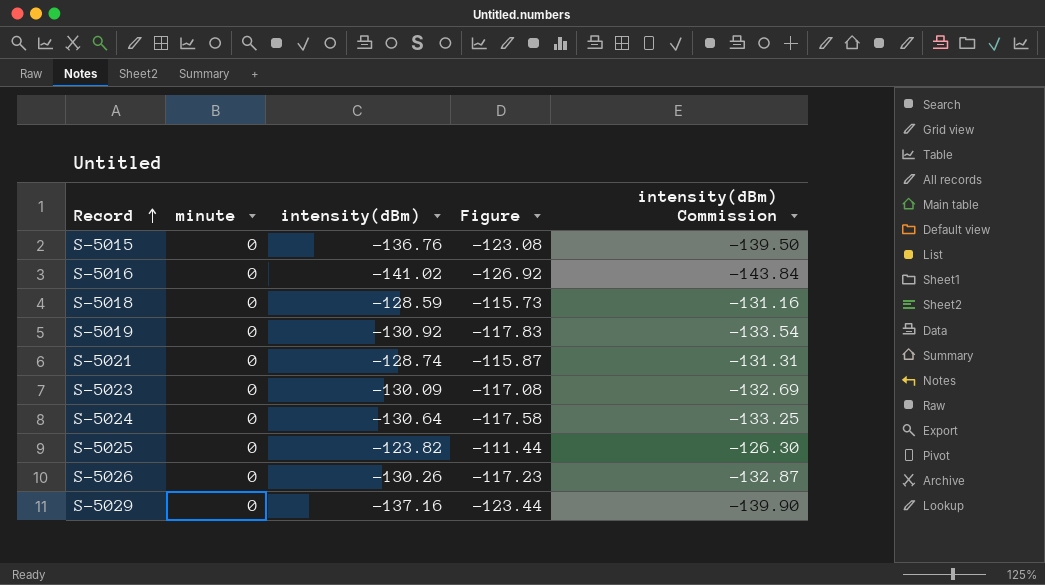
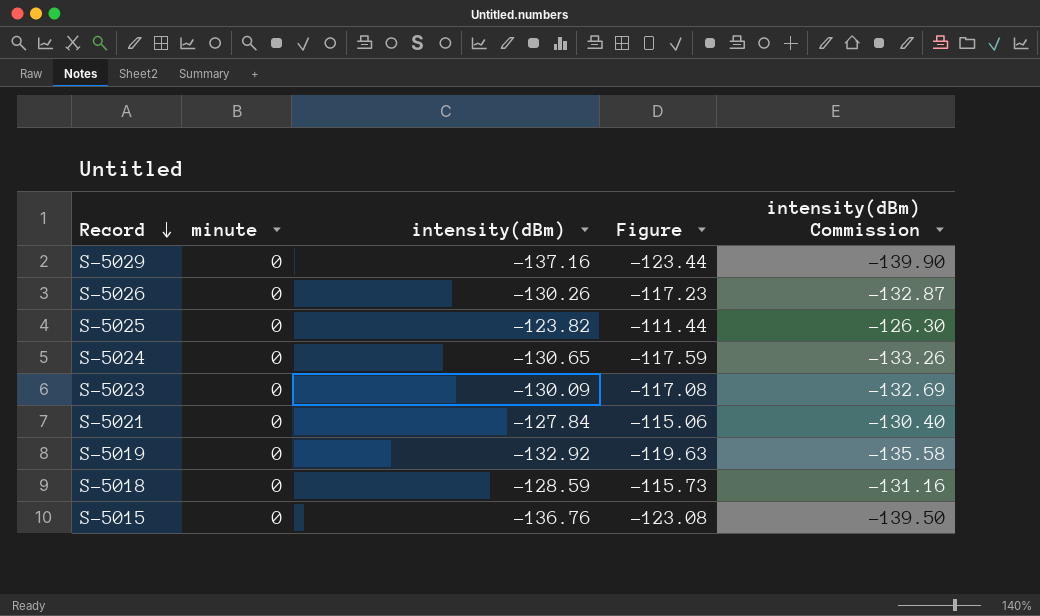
row order: Record ascending -> Record descending
row S-5016: 0 | -141.02 | -126.92 | -143.84 -> none
S-5024 | intensity(dBm): -130.64 -> -130.65
S-5024 | Figure: -117.58 -> -117.59
S-5024 | intensity(dBm) Commission: -133.25 -> -133.26
S-5021 | intensity(dBm): -128.74 -> -127.84
S-5021 | Figure: -115.87 -> -115.06
S-5021 | intensity(dBm) Commission: -131.31 -> -130.40
S-5019 | intensity(dBm): -130.92 -> -132.92
S-5019 | Figure: -117.83 -> -119.63
S-5019 | intensity(dBm) Commission: -133.54 -> -135.58

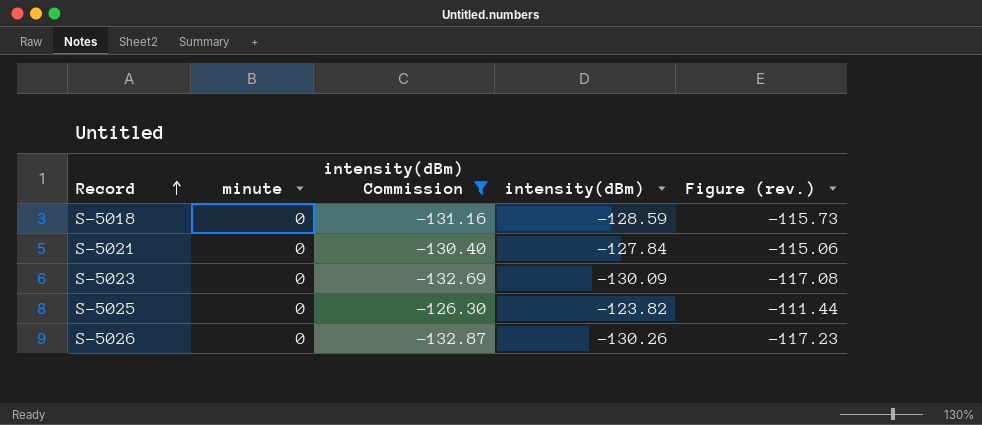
filter: none -> intensity(dBm) Commission >= -132.87
row order: Record descending -> Record ascending
column intensity(dBm) Commission | position: 5 -> 3
column name: Figure -> Figure (rev.)

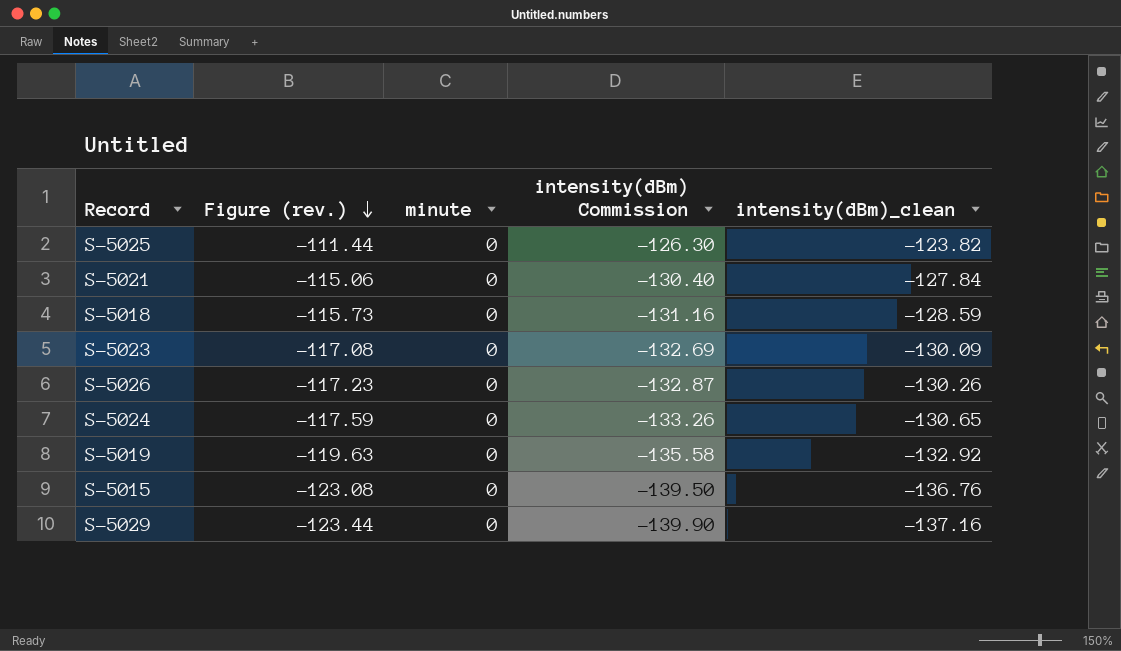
filter: intensity(dBm) Commission >= -132.87 -> none
row order: Record ascending -> Figure (rev.) descending
column Figure (rev.) | position: 5 -> 2
column name: intensity(dBm) -> intensity(dBm)_clean

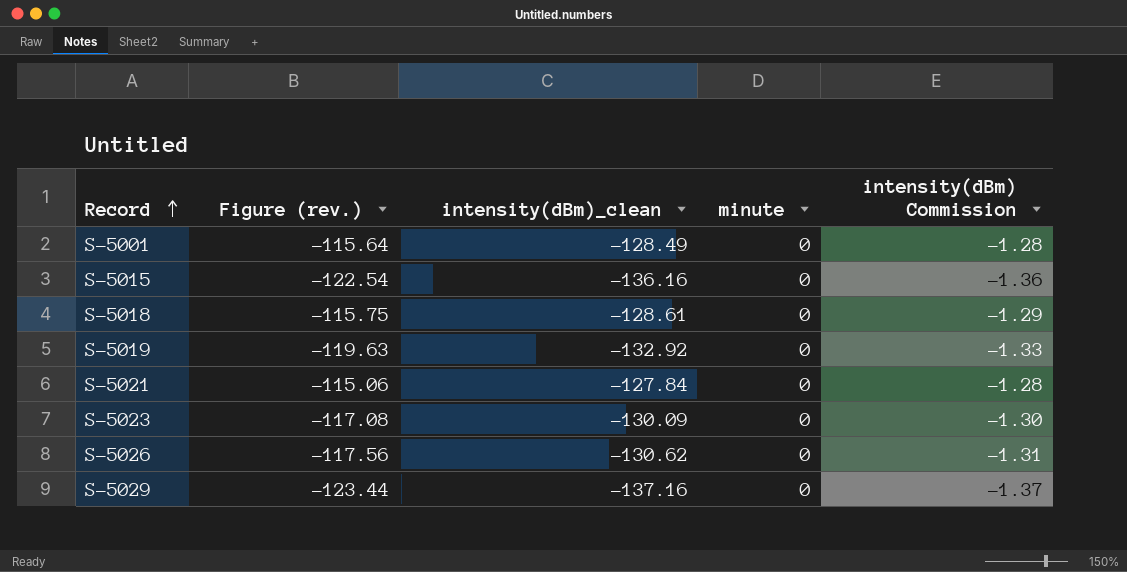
row order: Figure (rev.) descending -> Record ascending
column intensity(dBm)_clean | position: 5 -> 3
column intensity(dBm) Commission | formula: [intensity(dBm)_clean] * 1.02 -> [intensity(dBm)_clean] * 0.01
row S-5025: -111.44 | 0 | -126.30 | -123.82 -> none
row S-5024: -117.59 | 0 | -133.26 | -130.65 -> none
row S-5001: none -> -115.64 | -128.49 | 0 | -1.28
S-5015 | Figure (rev.): -123.08 -> -122.54
S-5015 | intensity(dBm)_clean: -136.76 -> -136.16
S-5018 | Figure (rev.): -115.73 -> -115.75
S-5018 | intensity(dBm)_clean: -128.59 -> -128.61
S-5026 | Figure (rev.): -117.23 -> -117.56
S-5026 | intensity(dBm)_clean: -130.26 -> -130.62

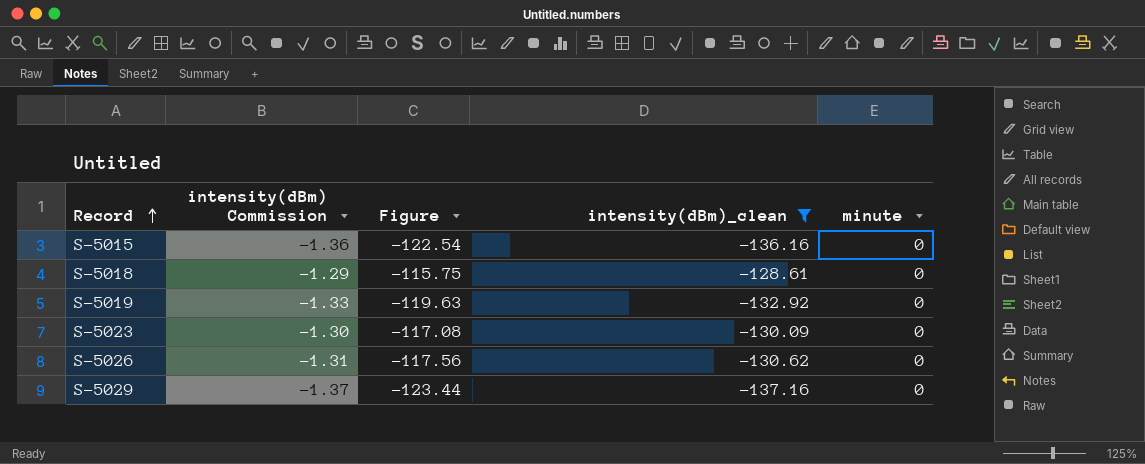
filter: none -> intensity(dBm)_clean <= -128.61
column intensity(dBm) Commission | position: 5 -> 2
column name: Figure (rev.) -> Figure

